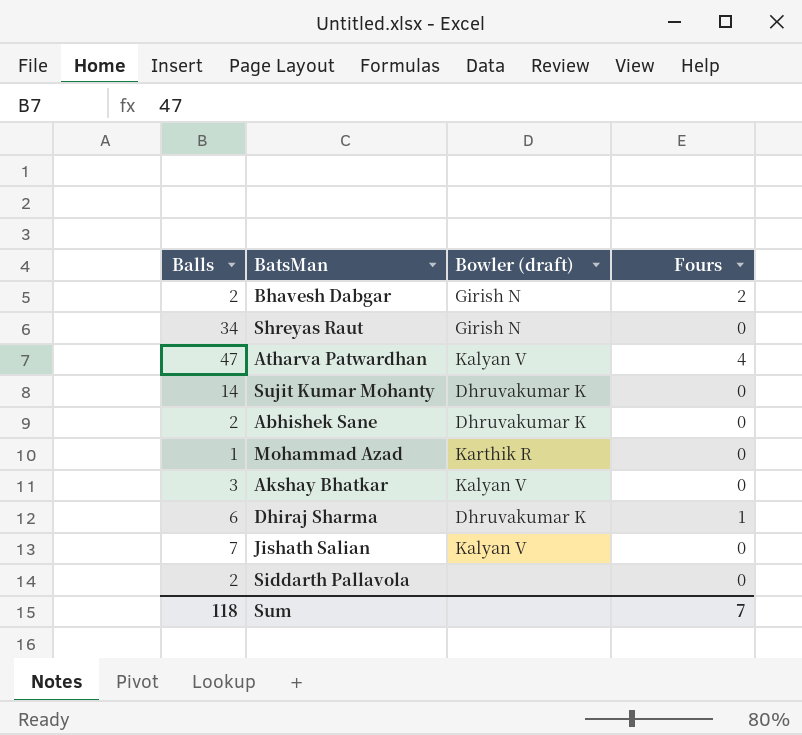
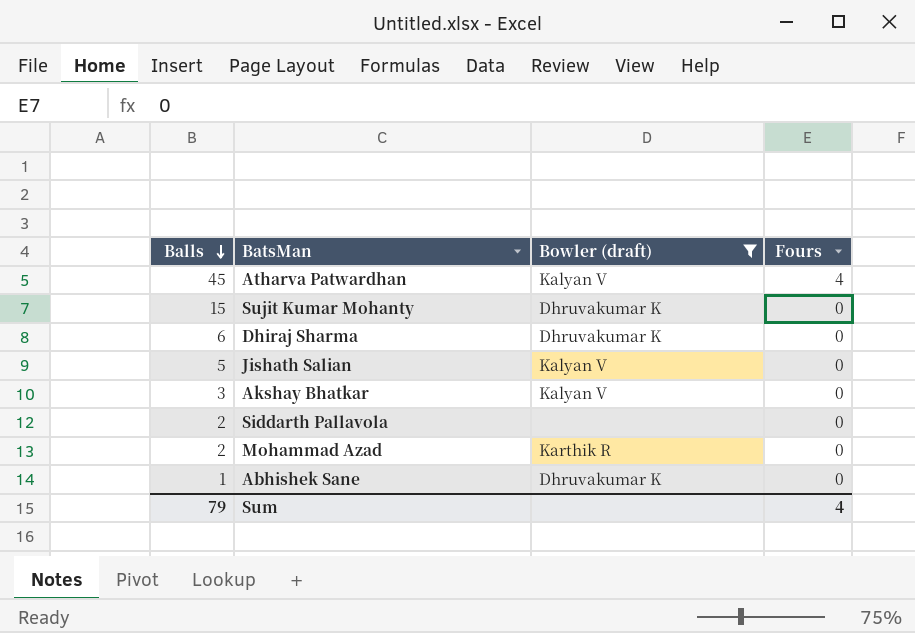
filter: none -> Bowler (draft) != Girish N
row order: none -> Balls descending
Atharva Patwardhan | Balls: 47 -> 45
Sujit Kumar Mohanty | Balls: 14 -> 15
Dhiraj Sharma | Fours: 1 -> 0
Jishath Salian | Balls: 7 -> 5
Mohammad Azad | Balls: 1 -> 2
Abhishek Sane | Balls: 2 -> 1
Sum | Balls: 118 -> 79
Sum | Fours: 7 -> 4

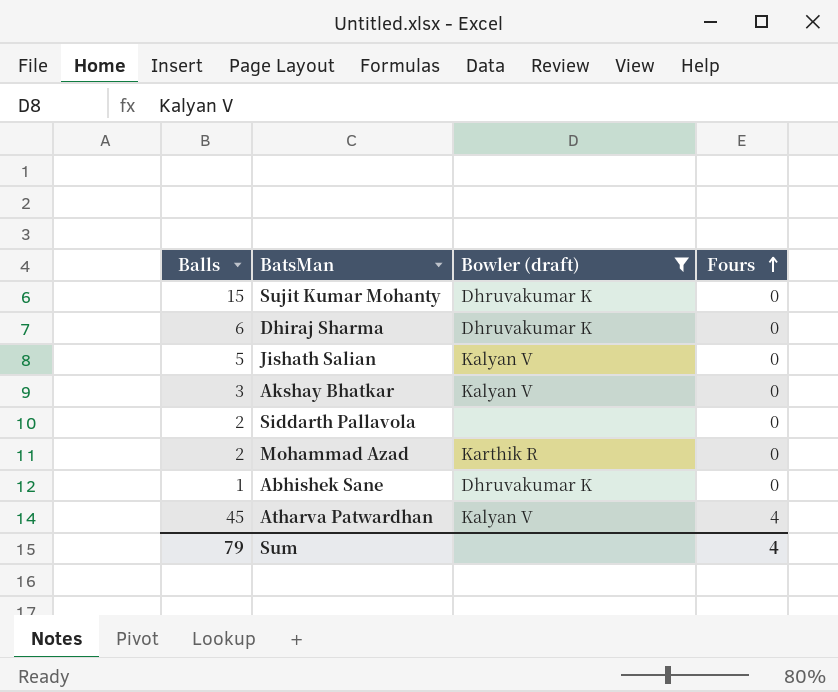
row order: Balls descending -> Fours ascending

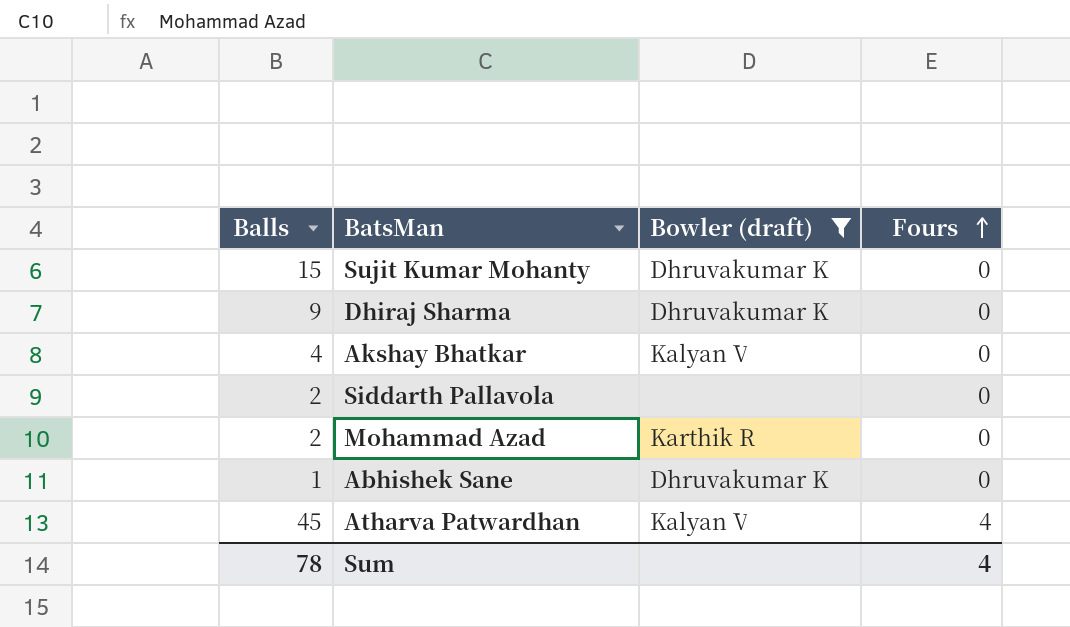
row Jishath Salian: 5 | Kalyan V | 0 -> none
Dhiraj Sharma | Balls: 6 -> 9
Akshay Bhatkar | Balls: 3 -> 4
Sum | Balls: 79 -> 78

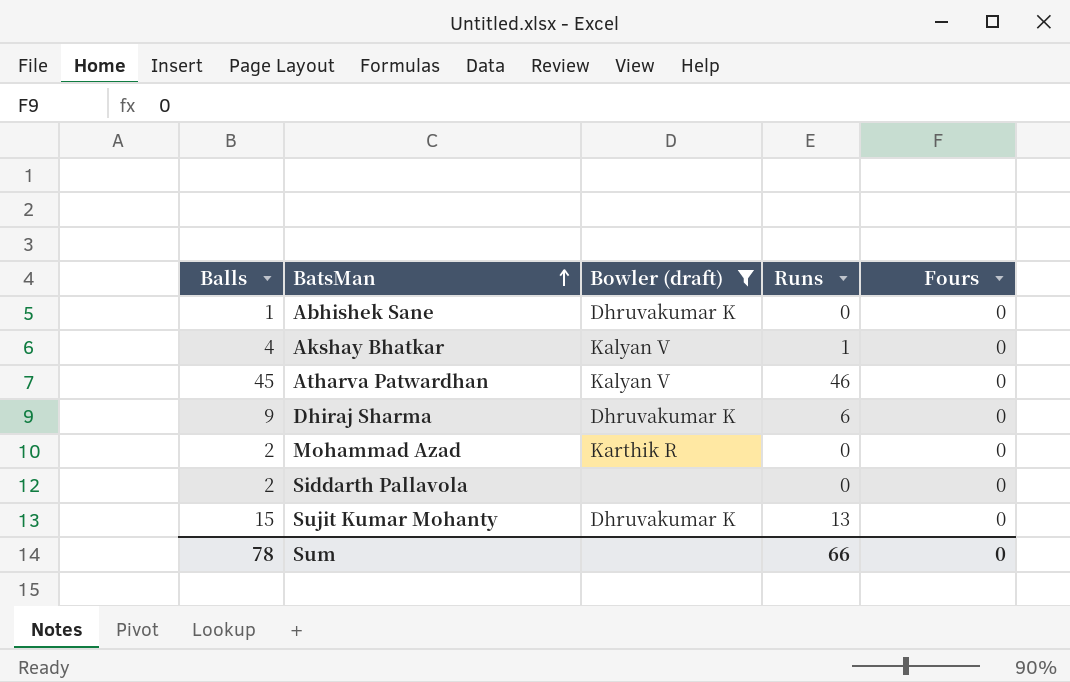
row order: Fours ascending -> BatsMan ascending
column Runs | position: none -> 4
Atharva Patwardhan | Fours: 4 -> 0
Sum | Fours: 4 -> 0

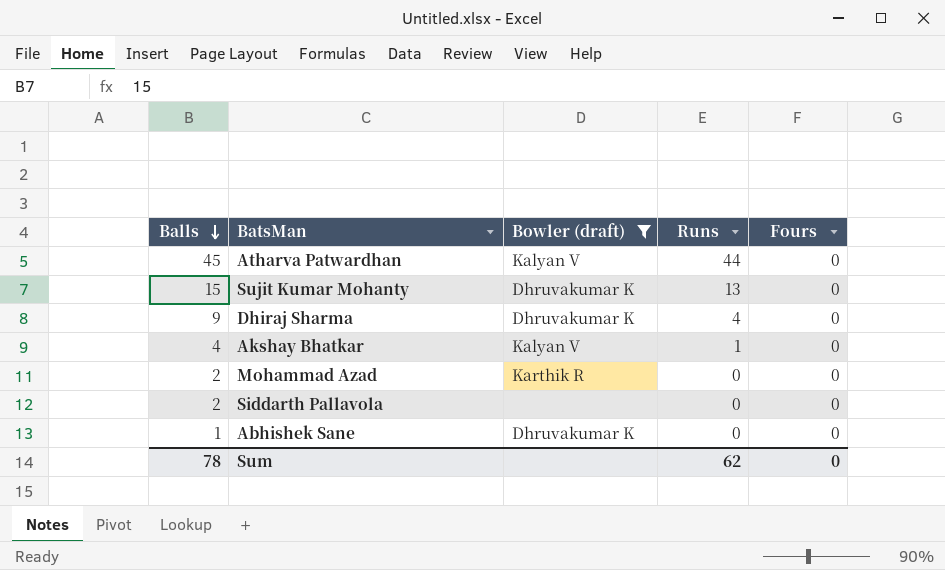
row order: BatsMan ascending -> Balls descending
Atharva Patwardhan | Runs: 46 -> 44
Dhiraj Sharma | Runs: 6 -> 4
Sum | Runs: 66 -> 62

